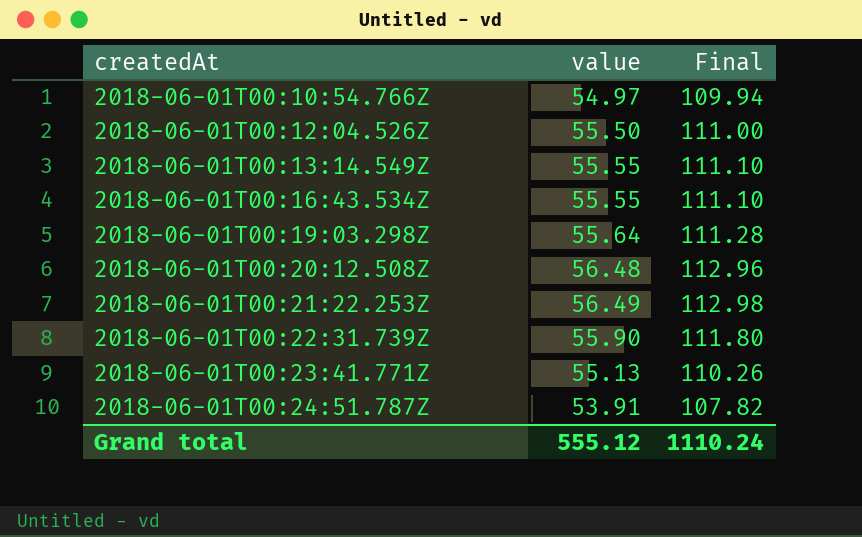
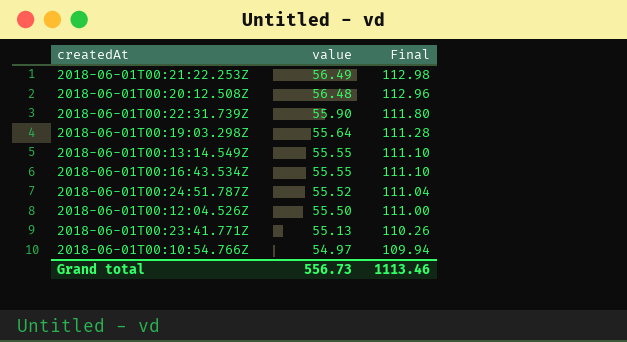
row order: createdAt ascending -> value descending
2018-06-01T00:24:51.787Z | value: 53.91 -> 55.52
2018-06-01T00:24:51.787Z | Final: 107.82 -> 111.04
Grand total | value: 555.12 -> 556.73
Grand total | Final: 1110.24 -> 1113.46

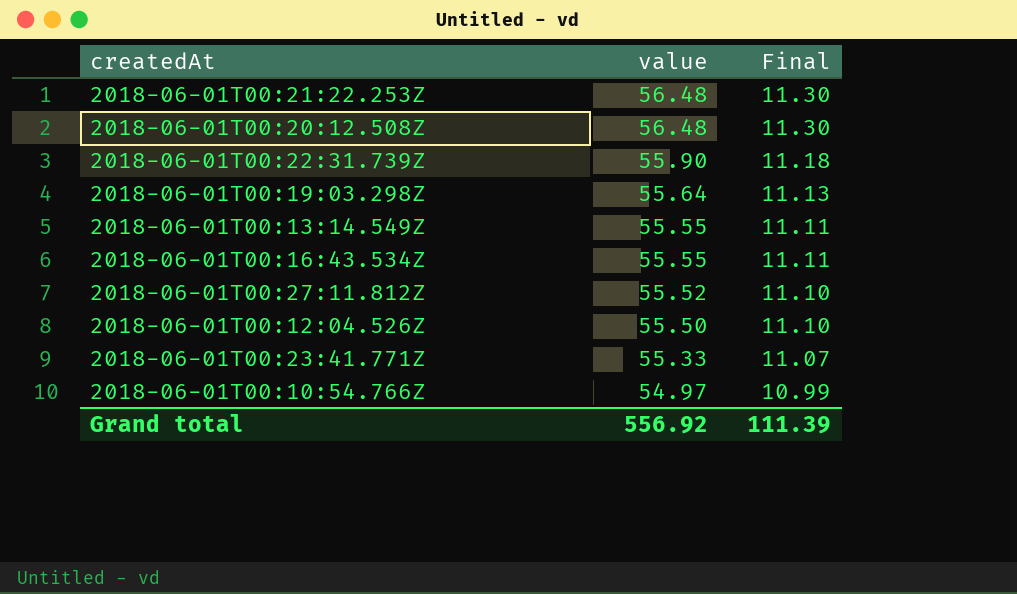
column Final | formula: [value] * 2 -> [value] * 0.2
row 2018-06-01T00:24:51.787Z: 55.52 | 111.04 -> none
2018-06-01T00:21:22.253Z | value: 56.49 -> 56.48
row 2018-06-01T00:27:11.812Z: none -> 55.52 | 11.10
2018-06-01T00:23:41.771Z | value: 55.13 -> 55.33
Grand total | value: 556.73 -> 556.92
Grand total | Final: 1113.46 -> 111.39

